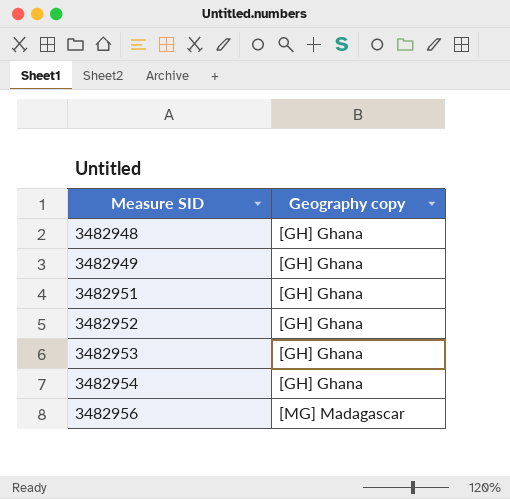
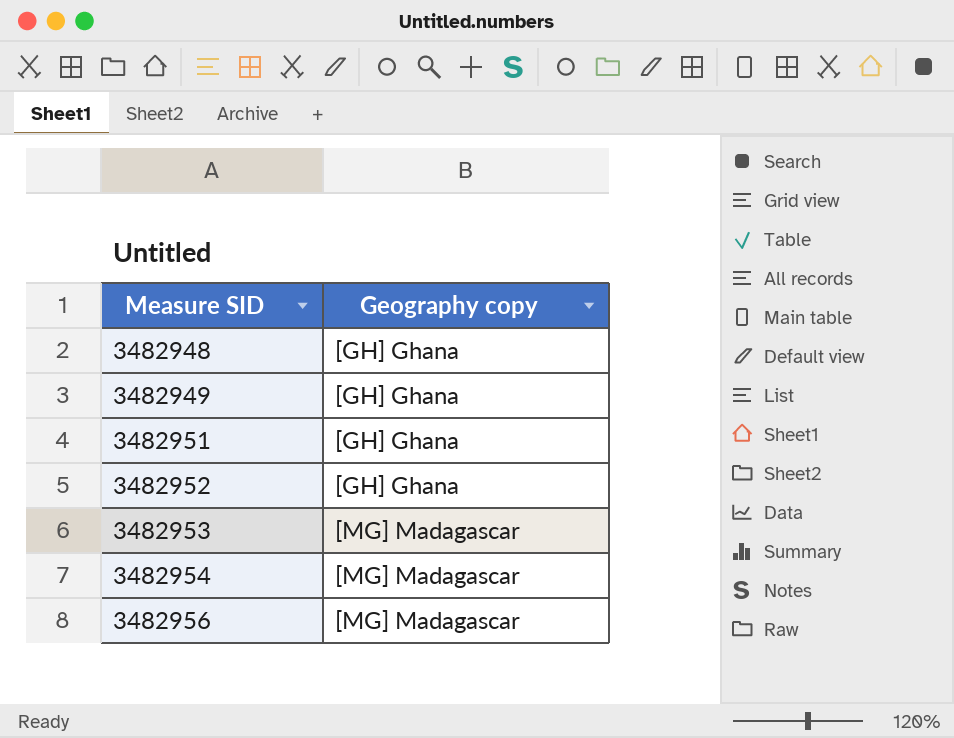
3482953 | Geography copy: [GH] Ghana -> [MG] Madagascar
3482954 | Geography copy: [GH] Ghana -> [MG] Madagascar

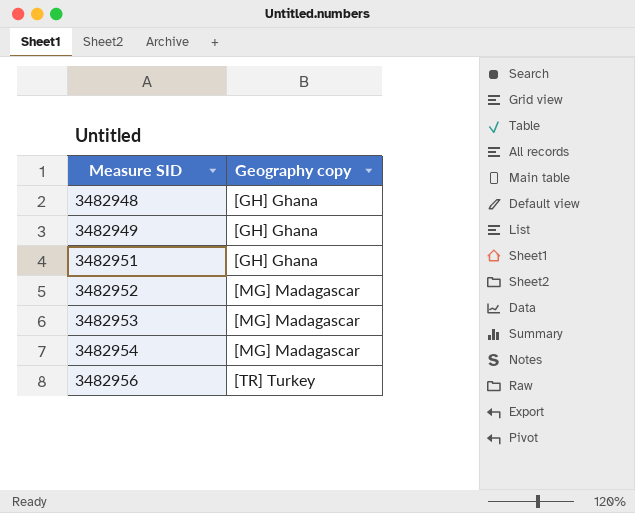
3482952 | Geography copy: [GH] Ghana -> [MG] Madagascar
3482956 | Geography copy: [MG] Madagascar -> [TR] Turkey

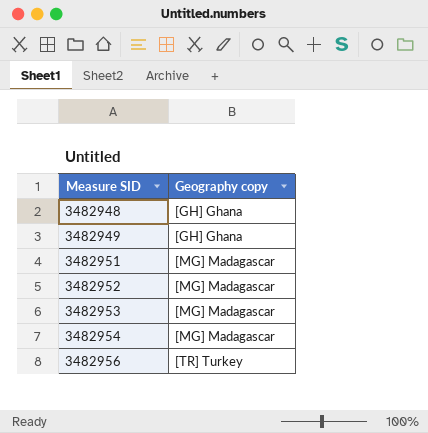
3482951 | Geography copy: [GH] Ghana -> [MG] Madagascar

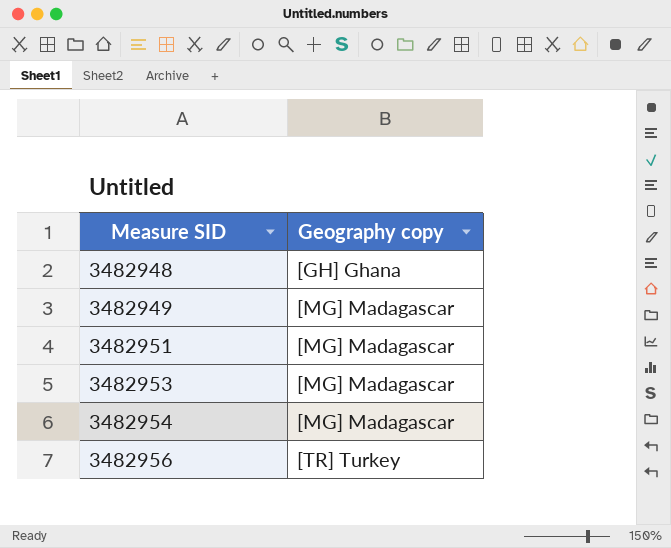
row 3482952: [MG] Madagascar -> none
3482949 | Geography copy: [GH] Ghana -> [MG] Madagascar

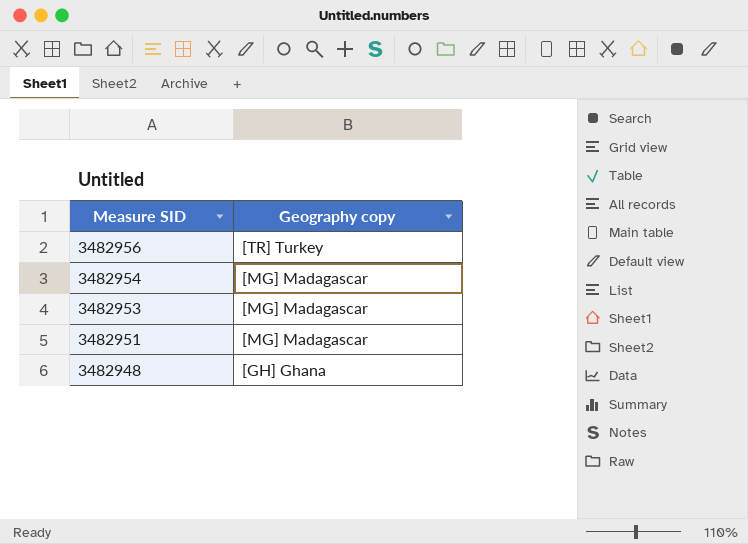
row order: Measure SID ascending -> Measure SID descending
row 3482949: [MG] Madagascar -> none

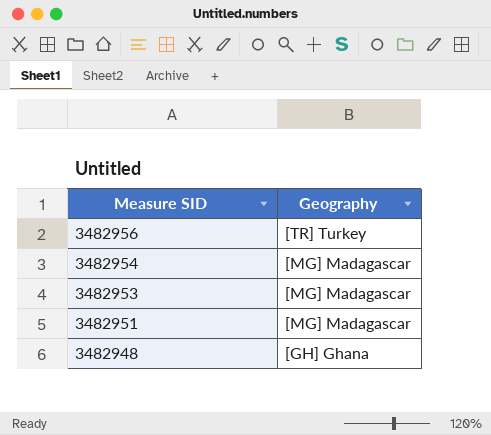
column name: Geography copy -> Geography

